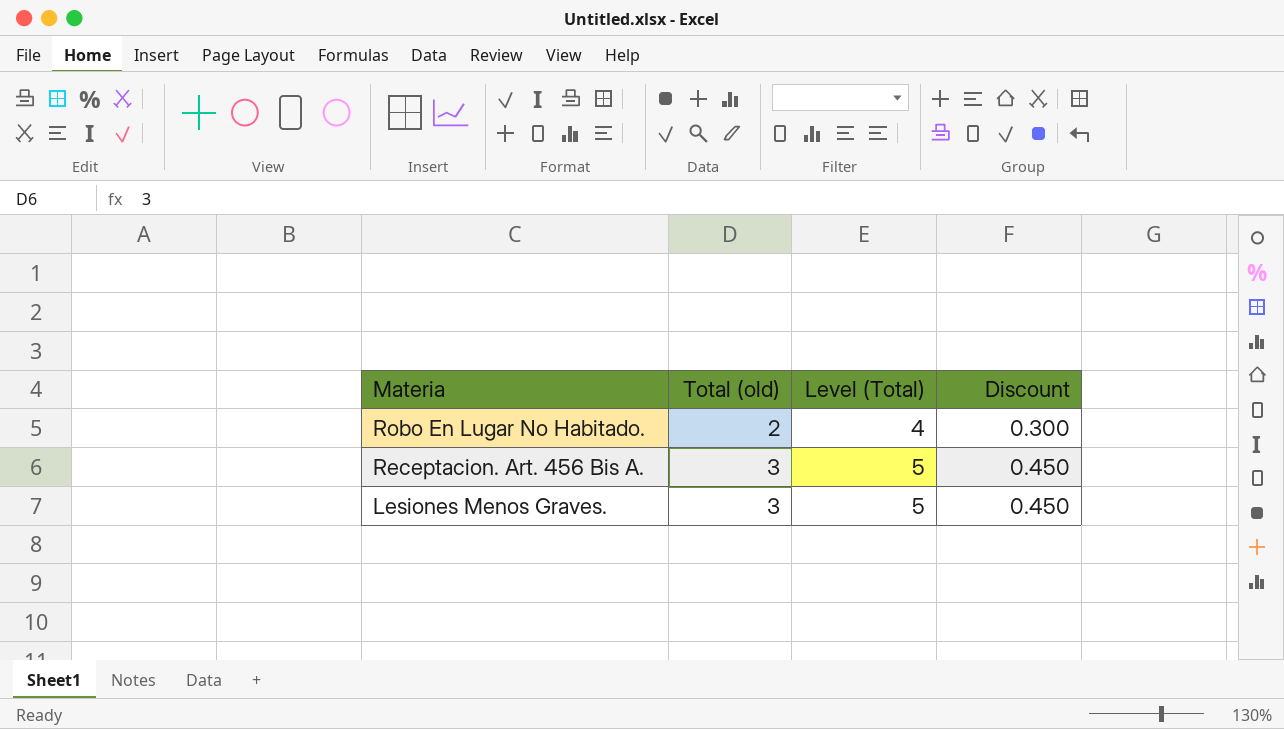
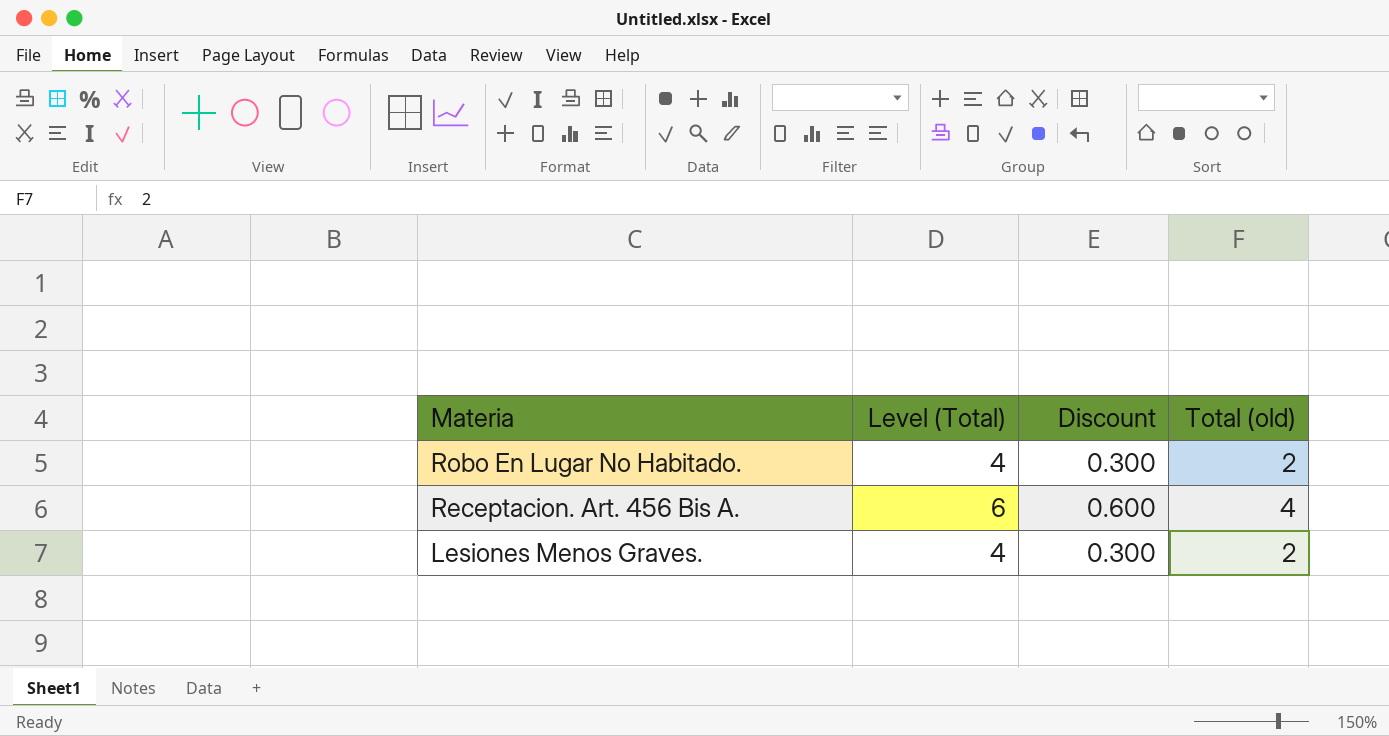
column Total (old) | position: 2 -> 4
Receptacion. Art. 456 Bis A. | Level (Total): 5 -> 6
Receptacion. Art. 456 Bis A. | Discount: 0.450 -> 0.600
Receptacion. Art. 456 Bis A. | Total (old): 3 -> 4
Lesiones Menos Graves. | Level (Total): 5 -> 4
Lesiones Menos Graves. | Discount: 0.450 -> 0.300
Lesiones Menos Graves. | Total (old): 3 -> 2

